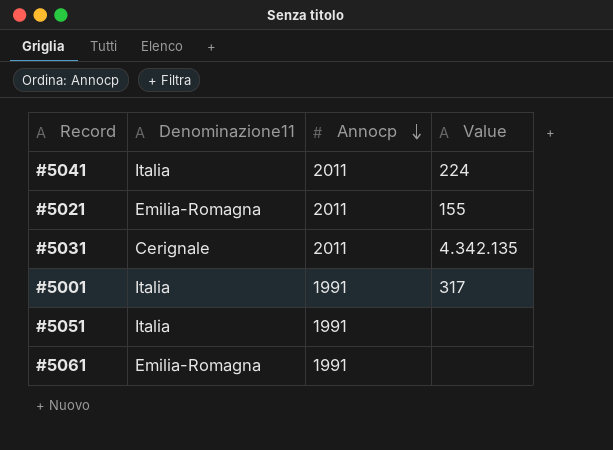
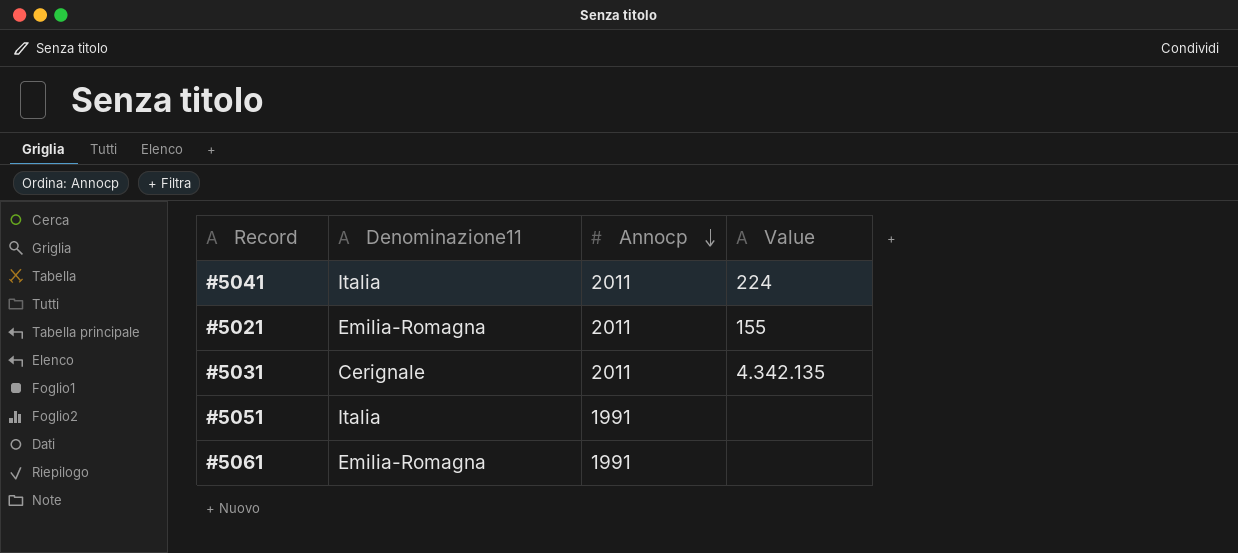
row #5001: Italia | 1991 | 317 -> none

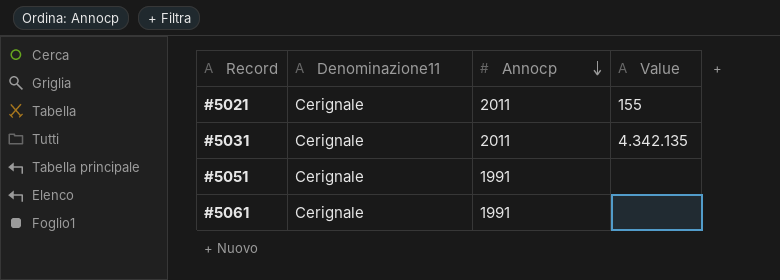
row #5041: Italia | 2011 | 224 -> none
#5021 | Denominazione11: Emilia-Romagna -> Cerignale
#5051 | Denominazione11: Italia -> Cerignale
#5061 | Denominazione11: Emilia-Romagna -> Cerignale

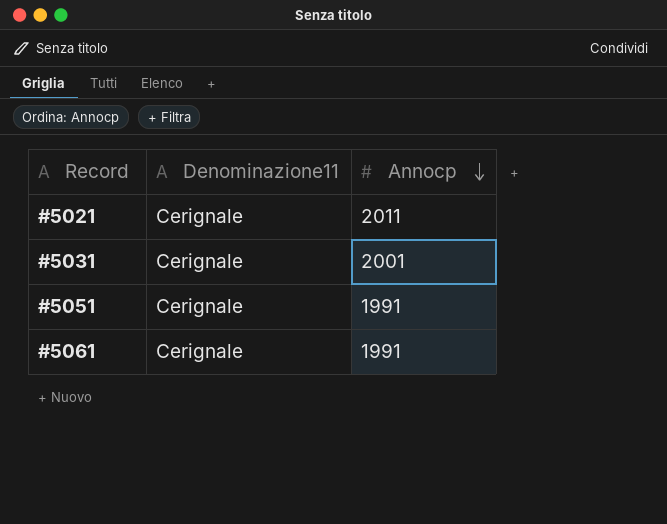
column Value | position: 4 -> none
#5031 | Annocp: 2011 -> 2001

